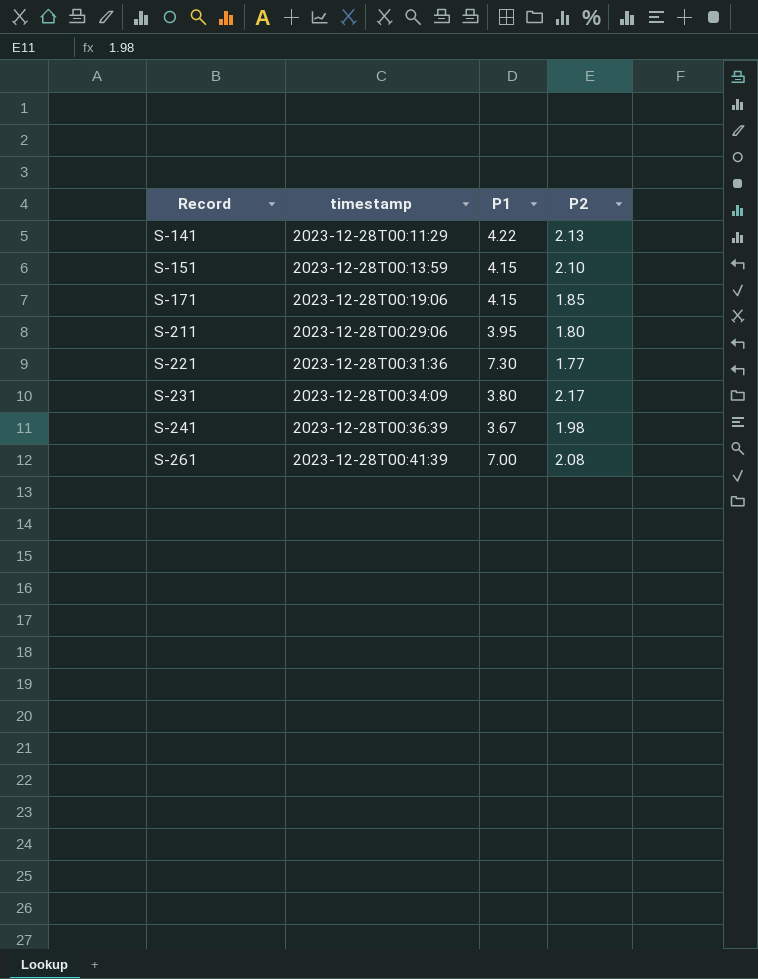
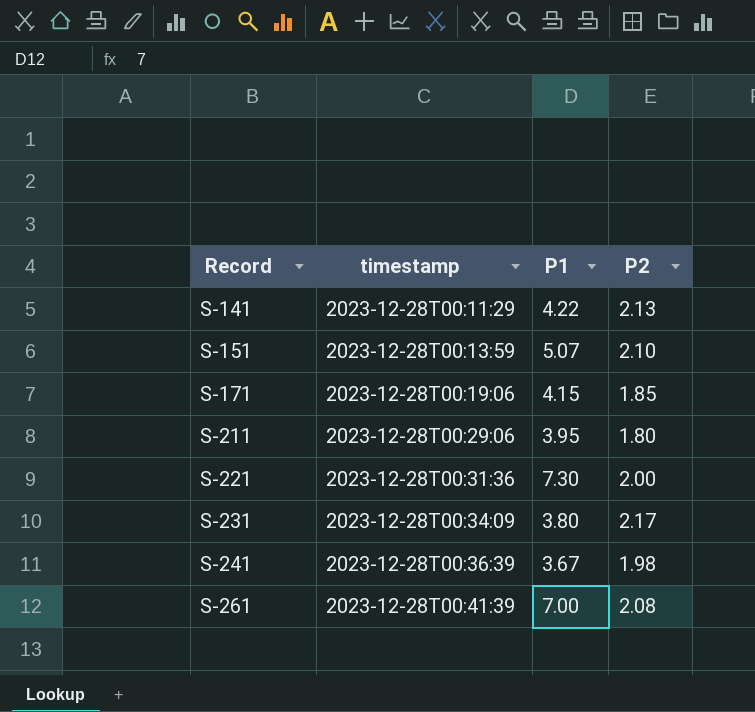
S-151 | P1: 4.15 -> 5.07
S-221 | P2: 1.77 -> 2.00

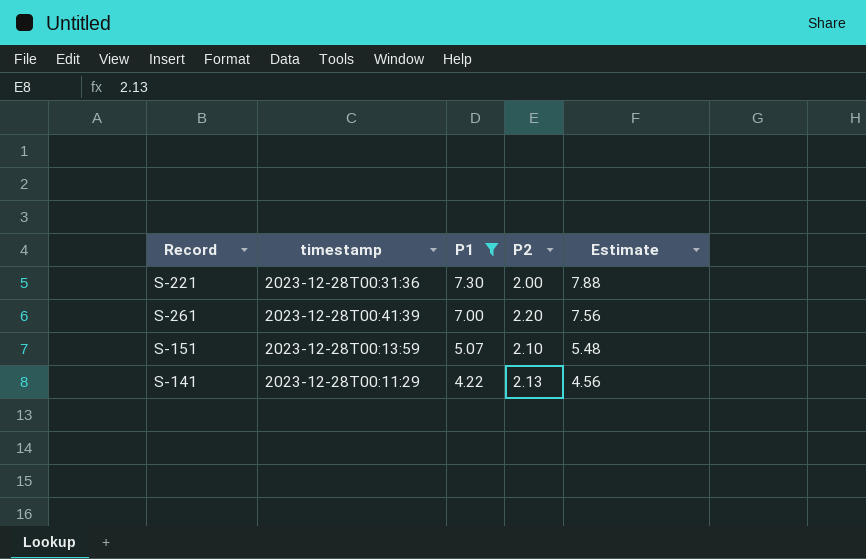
filter: none -> P1 >= 4.22
row order: Record ascending -> P1 descending
column Estimate | formula: none -> [P1] * 1.08
S-261 | P2: 2.08 -> 2.20

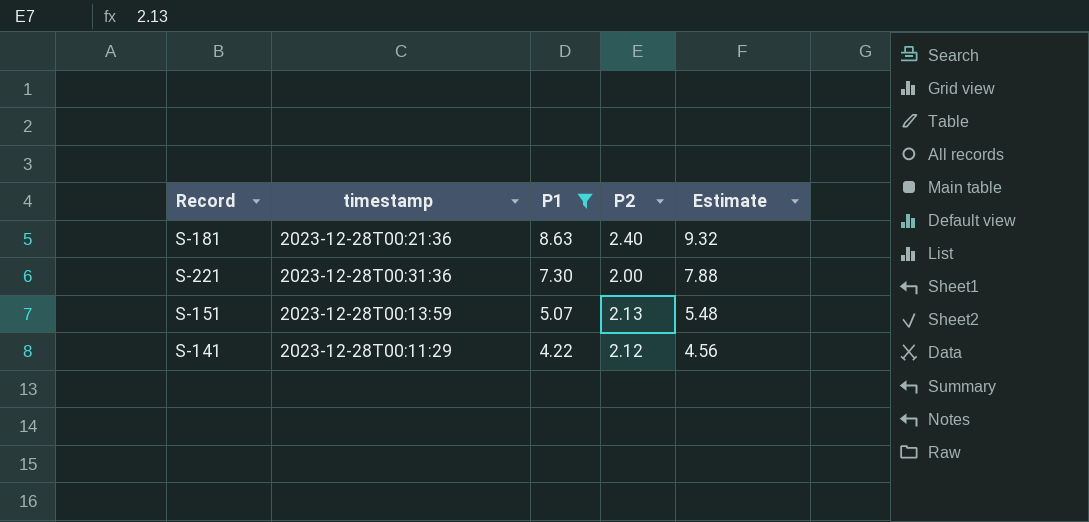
row S-261: 2023-12-28T00:41:39 | 7.00 | 2.20 | 7.56 -> none
row S-181: none -> 2023-12-28T00:21:36 | 8.63 | 2.40 | 9.32
S-151 | P2: 2.10 -> 2.13
S-141 | P2: 2.13 -> 2.12

